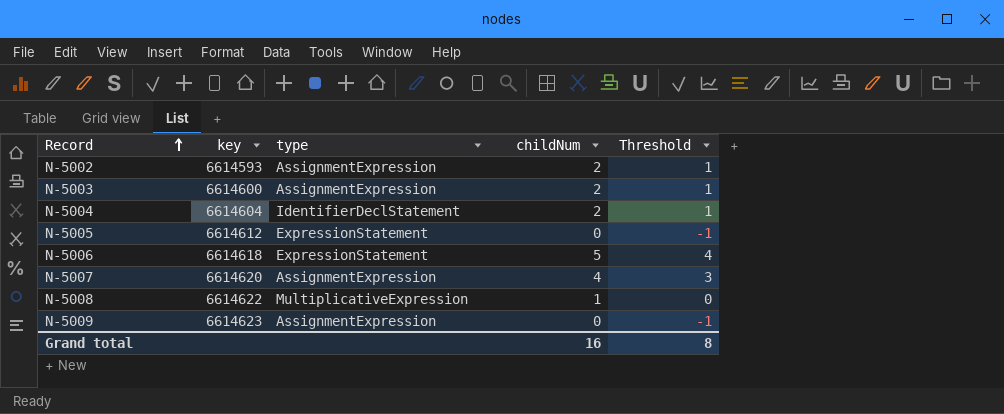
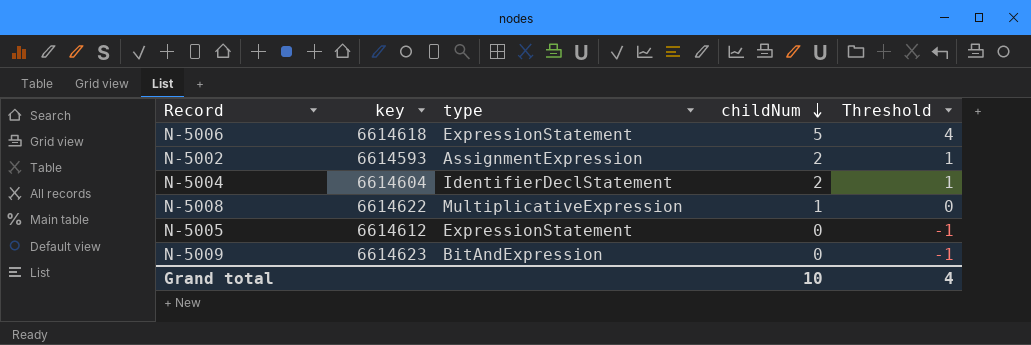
row order: Record ascending -> childNum descending
row N-5003: 6614600 | AssignmentExpression | 2 | 1 -> none
row N-5007: 6614620 | AssignmentExpression | 4 | 3 -> none
N-5009 | type: AssignmentExpression -> BitAndExpression
Grand total | childNum: 16 -> 10
Grand total | Threshold: 8 -> 4

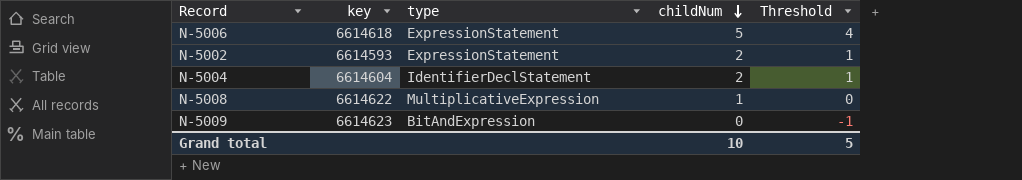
row N-5005: 6614612 | ExpressionStatement | 0 | -1 -> none
N-5002 | type: AssignmentExpression -> ExpressionStatement
Grand total | Threshold: 4 -> 5

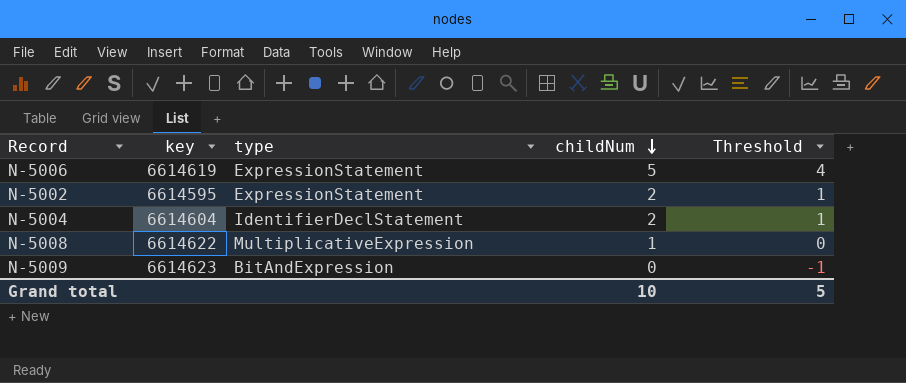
N-5006 | key: 6614618 -> 6614619
N-5002 | key: 6614593 -> 6614595

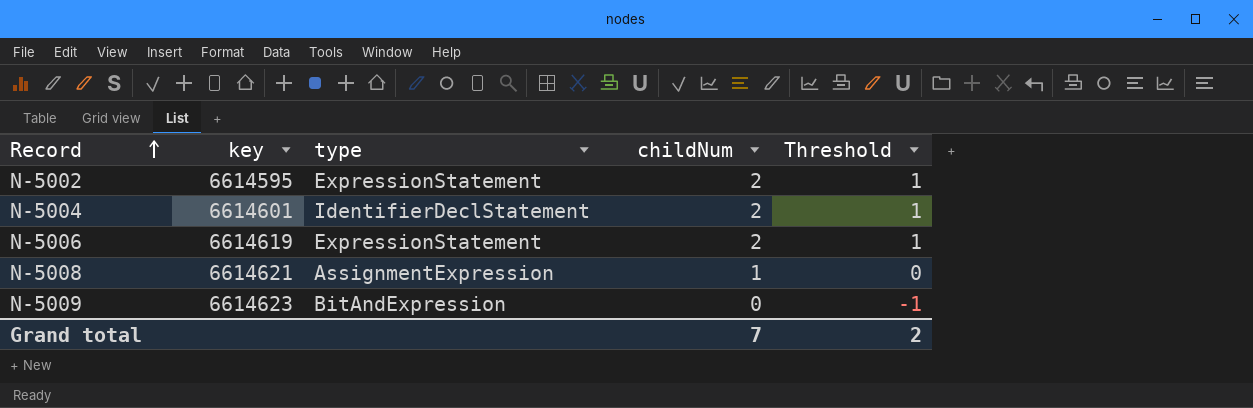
row order: childNum descending -> Record ascending
N-5004 | key: 6614604 -> 6614601
N-5006 | childNum: 5 -> 2
N-5006 | Threshold: 4 -> 1
N-5008 | key: 6614622 -> 6614621
N-5008 | type: MultiplicativeExpression -> AssignmentExpression
Grand total | childNum: 10 -> 7
Grand total | Threshold: 5 -> 2

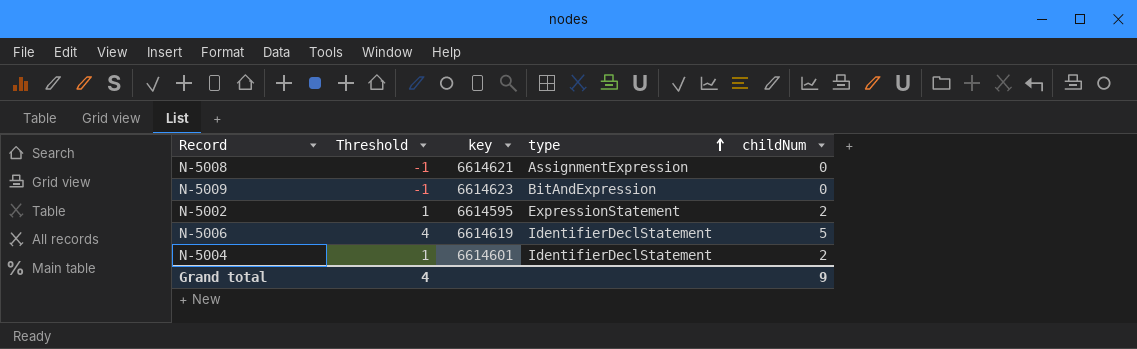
row order: Record ascending -> type ascending
column Threshold | position: 5 -> 2
N-5008 | Threshold: 0 -> -1
N-5008 | childNum: 1 -> 0
N-5006 | Threshold: 1 -> 4
N-5006 | type: ExpressionStatement -> IdentifierDeclStatement
N-5006 | childNum: 2 -> 5
Grand total | Threshold: 2 -> 4
Grand total | childNum: 7 -> 9

